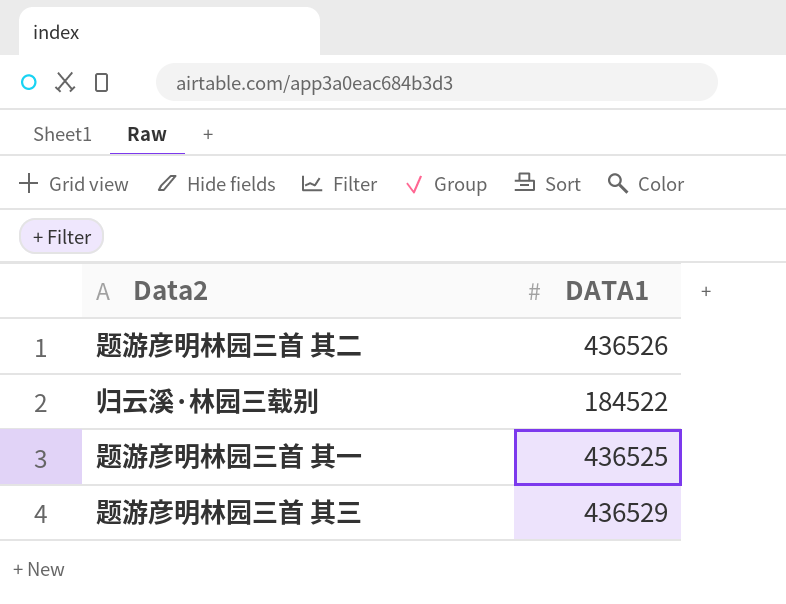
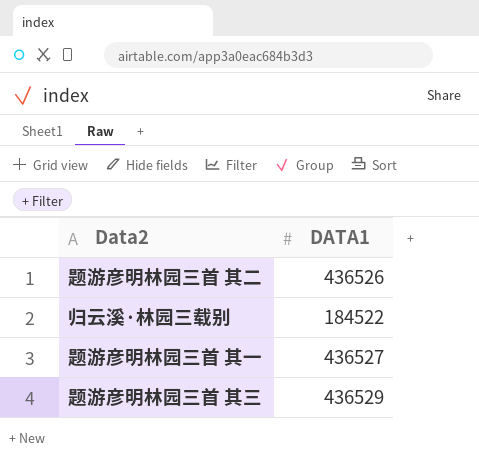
题游彦明林园三首 其一 | DATA1: 436525 -> 436527

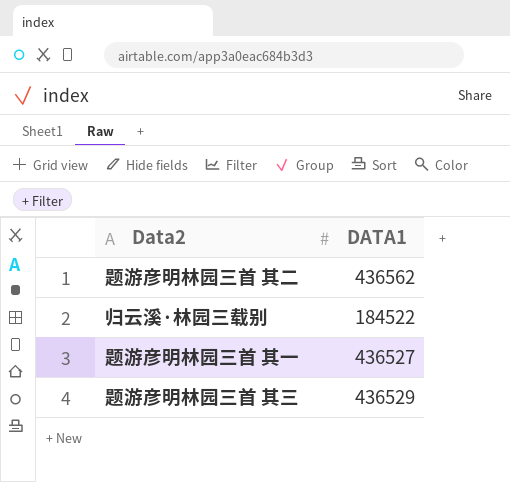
题游彦明林园三首 其二 | DATA1: 436526 -> 436562

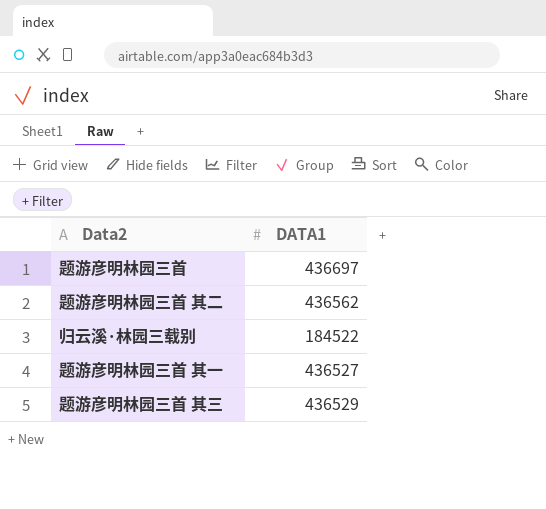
row 题游彦明林园三首: none -> 436697

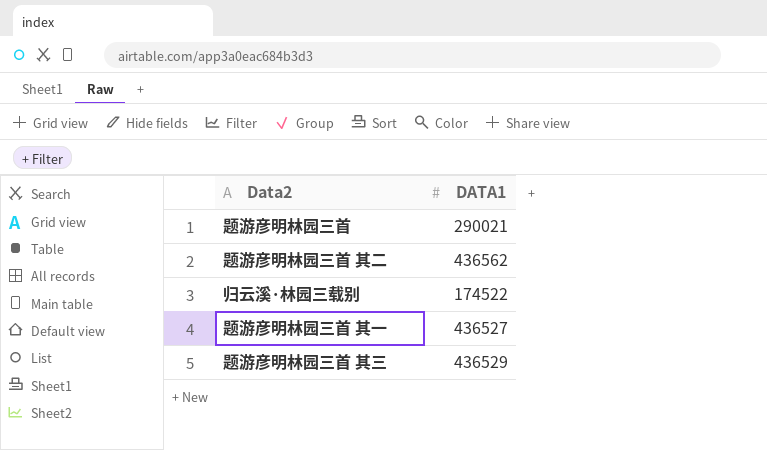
题游彦明林园三首 | DATA1: 436697 -> 290021
归云溪·林园三载别 | DATA1: 184522 -> 174522

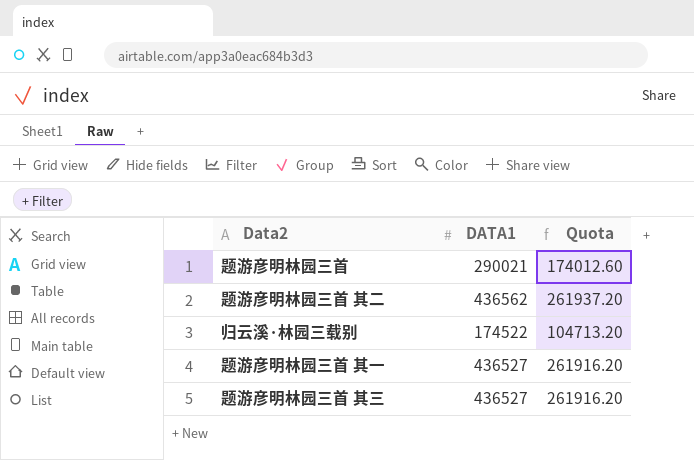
column Quota | formula: none -> [DATA1] * 0.6
题游彦明林园三首 其三 | DATA1: 436529 -> 436527

